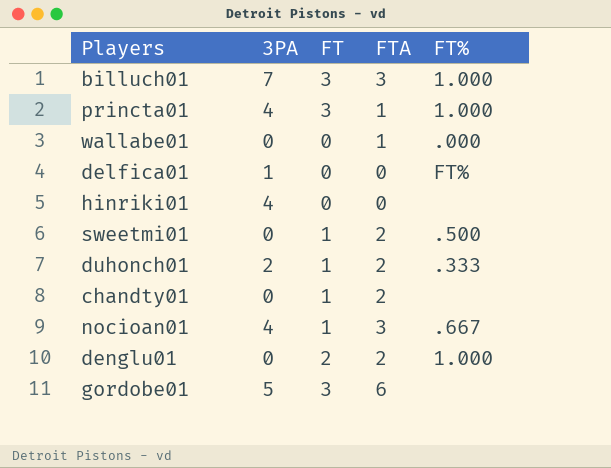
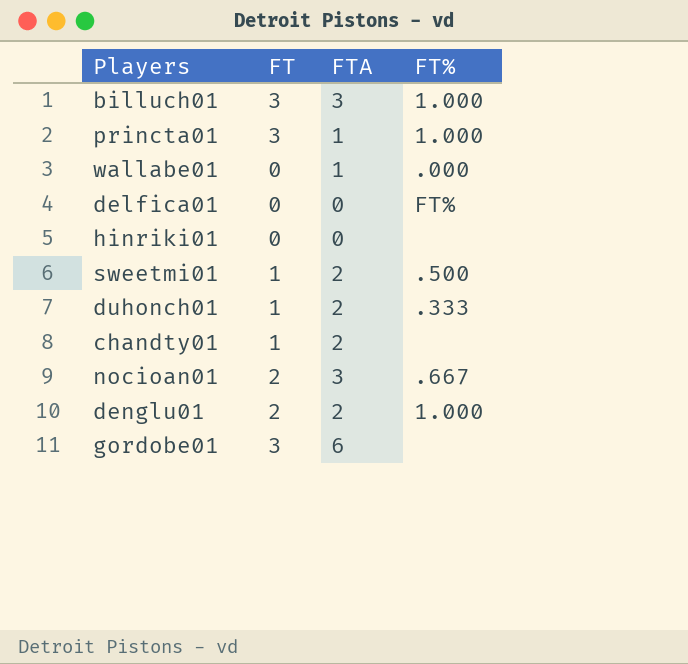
column 3PA | position: 2 -> none
nocioan01 | FT: 1 -> 2

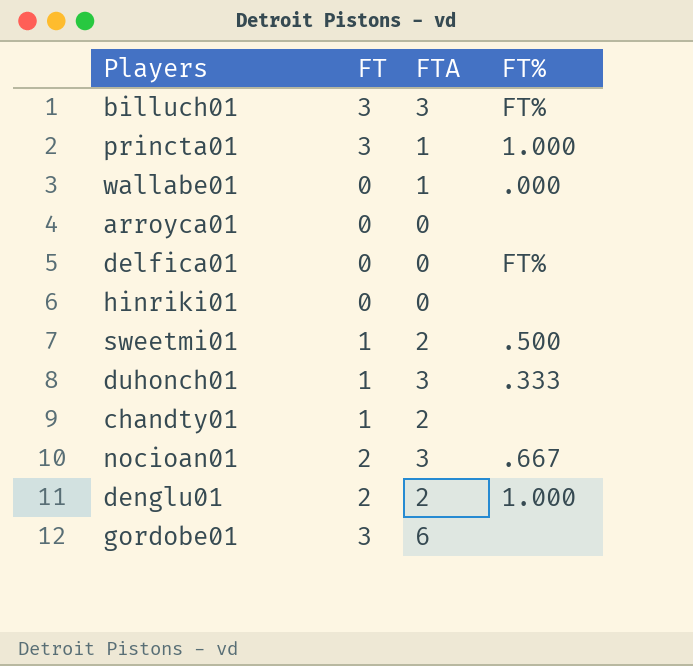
billuch01 | FT%: 1.000 -> FT%
row arroyca01: none -> 0 | 0 | none
duhonch01 | FTA: 2 -> 3

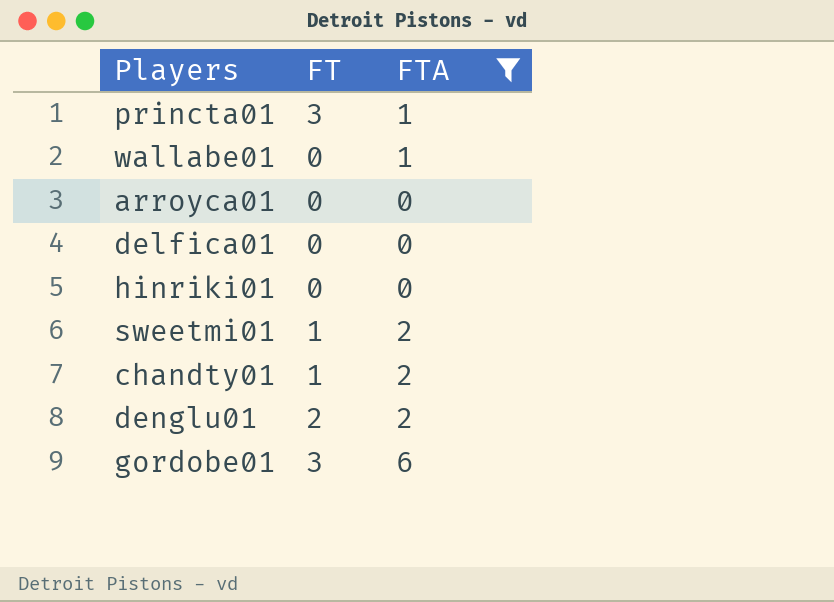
filter: none -> FTA != 3
column FT% | position: 4 -> none

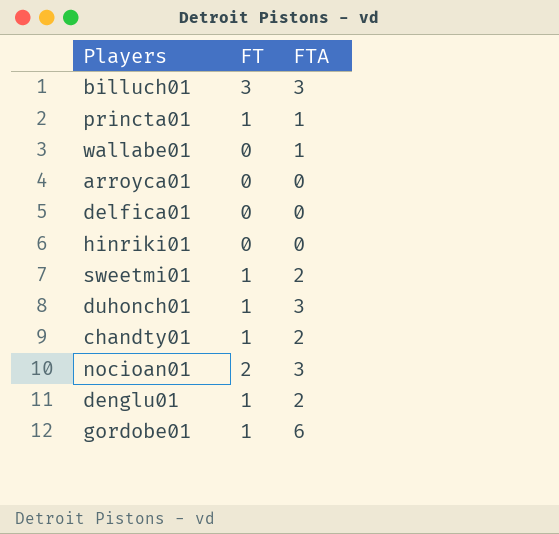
filter: FTA != 3 -> none
princta01 | FT: 3 -> 1
denglu01 | FT: 2 -> 1
gordobe01 | FT: 3 -> 1

